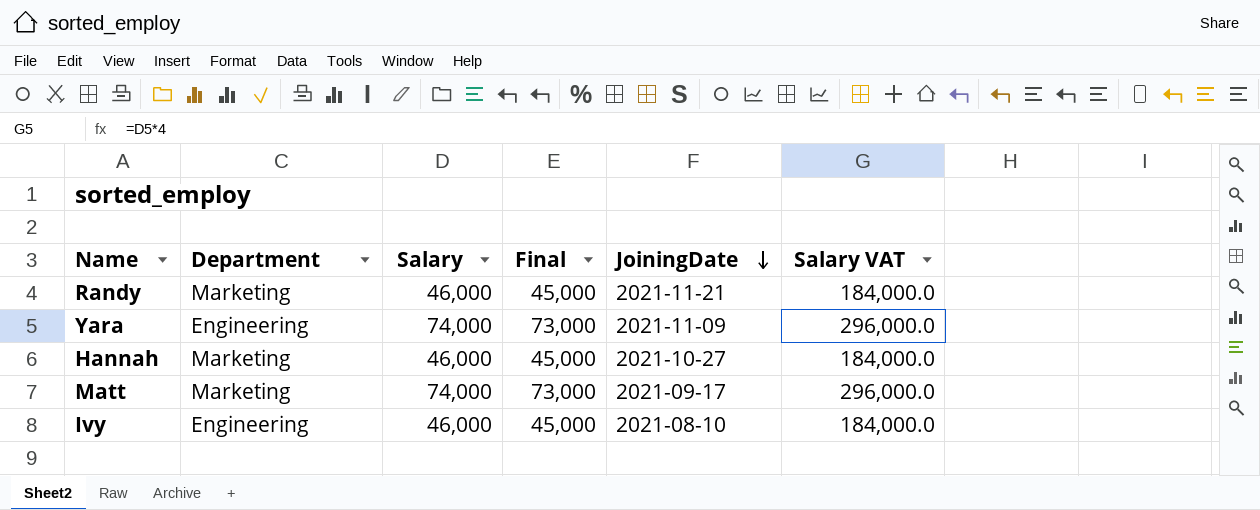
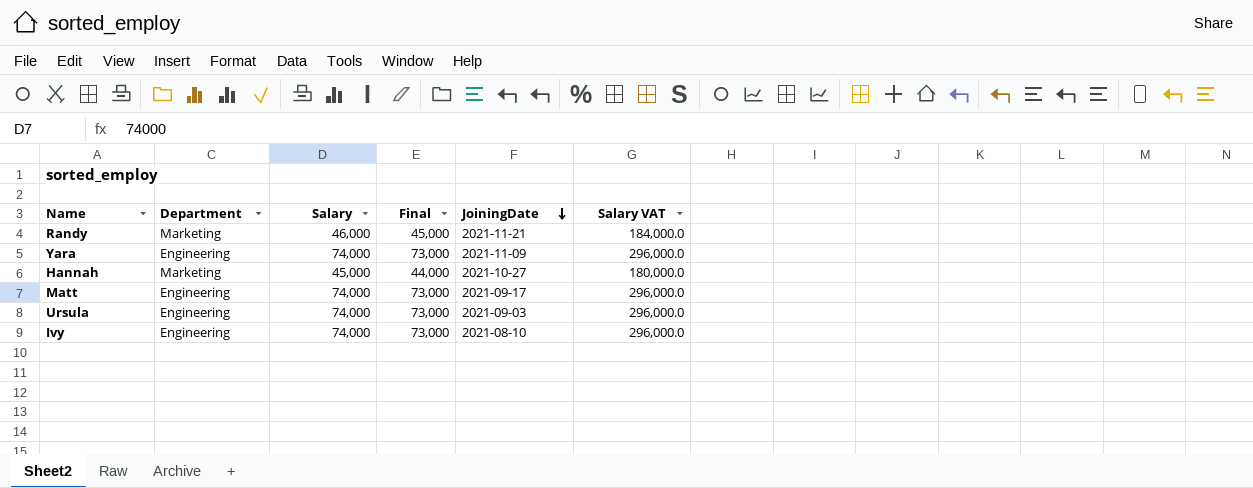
Hannah | Salary: 46,000 -> 45,000
Hannah | Final: 45,000 -> 44,000
Hannah | Salary VAT: 184,000.0 -> 180,000.0
Matt | Department: Marketing -> Engineering
row Ursula: none -> Engineering | 74,000 | 73,000 | 2021-09-03 | 296,000.0
Ivy | Salary: 46,000 -> 74,000
Ivy | Final: 45,000 -> 73,000
Ivy | Salary VAT: 184,000.0 -> 296,000.0

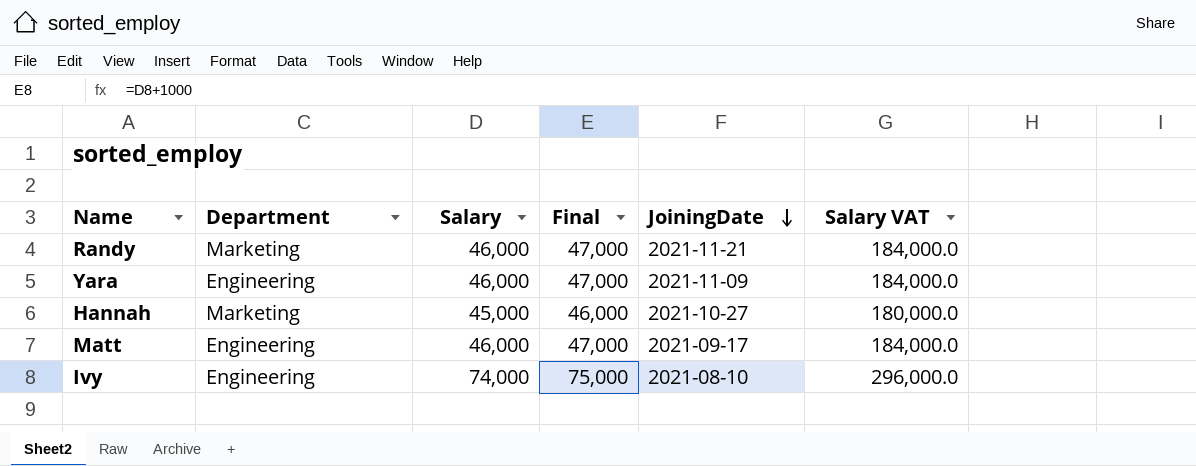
column Final | formula: [Salary] - 1000 -> [Salary] + 1000
row Ursula: Engineering | 74,000 | 73,000 | 2021-09-03 | 296,000.0 -> none
Yara | Salary: 74,000 -> 46,000
Yara | Salary VAT: 296,000.0 -> 184,000.0
Matt | Salary: 74,000 -> 46,000
Matt | Salary VAT: 296,000.0 -> 184,000.0

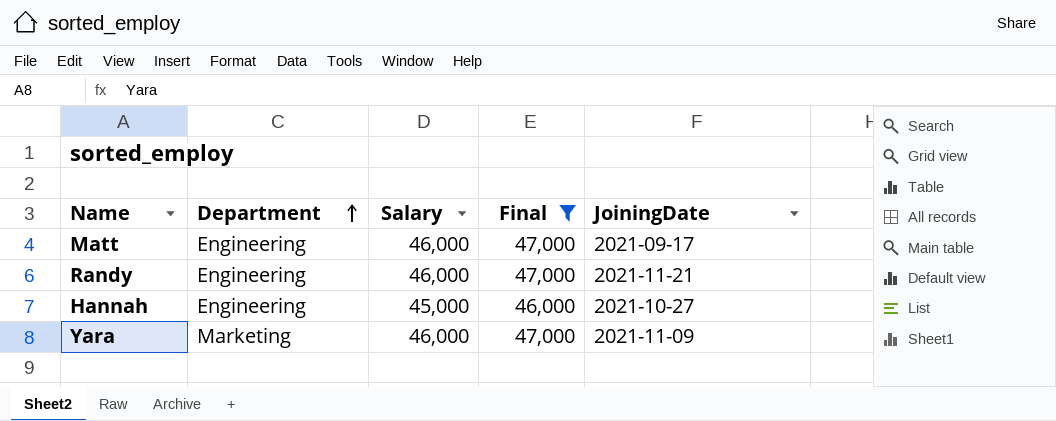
filter: none -> Final != 75,000
row order: JoiningDate descending -> Department ascending
column Salary VAT | formula: [Salary] * 4 -> none
Randy | Department: Marketing -> Engineering
Hannah | Department: Marketing -> Engineering
Yara | Department: Engineering -> Marketing

